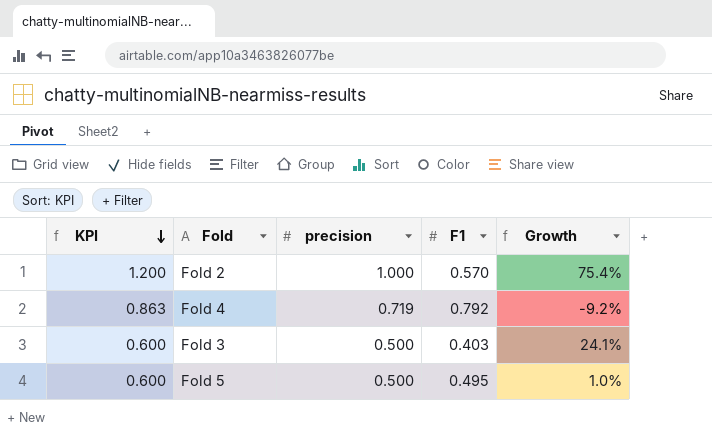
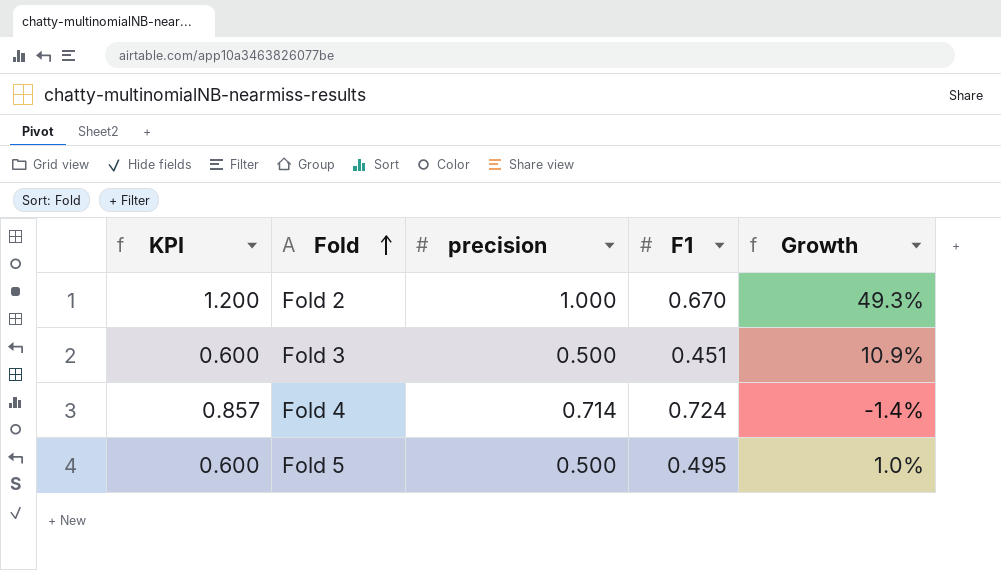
row order: KPI descending -> Fold ascending
Fold 2 | F1: 0.570 -> 0.670
Fold 2 | Growth: 75.4% -> 49.3%
Fold 3 | F1: 0.403 -> 0.451
Fold 3 | Growth: 24.1% -> 10.9%
Fold 4 | KPI: 0.863 -> 0.857
Fold 4 | precision: 0.719 -> 0.714
Fold 4 | F1: 0.792 -> 0.724
Fold 4 | Growth: -9.2% -> -1.4%

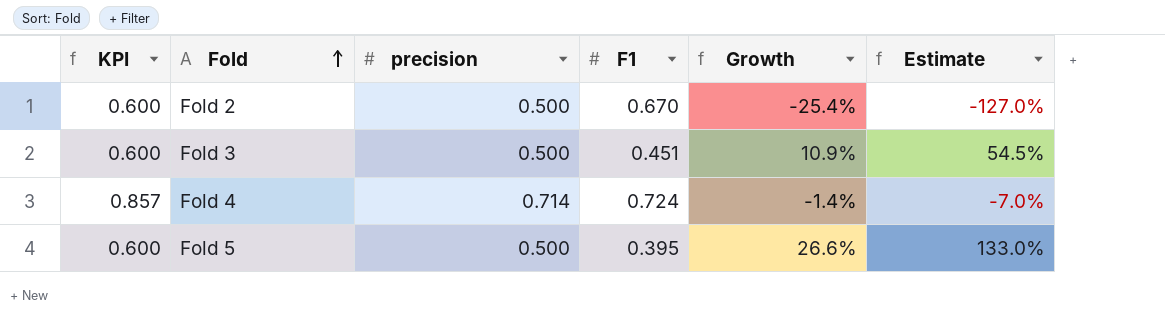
column Estimate | formula: none -> [Growth] * 5
Fold 2 | KPI: 1.200 -> 0.600
Fold 2 | precision: 1.000 -> 0.500
Fold 2 | Growth: 49.3% -> -25.4%
Fold 5 | F1: 0.495 -> 0.395
Fold 5 | Growth: 1.0% -> 26.6%

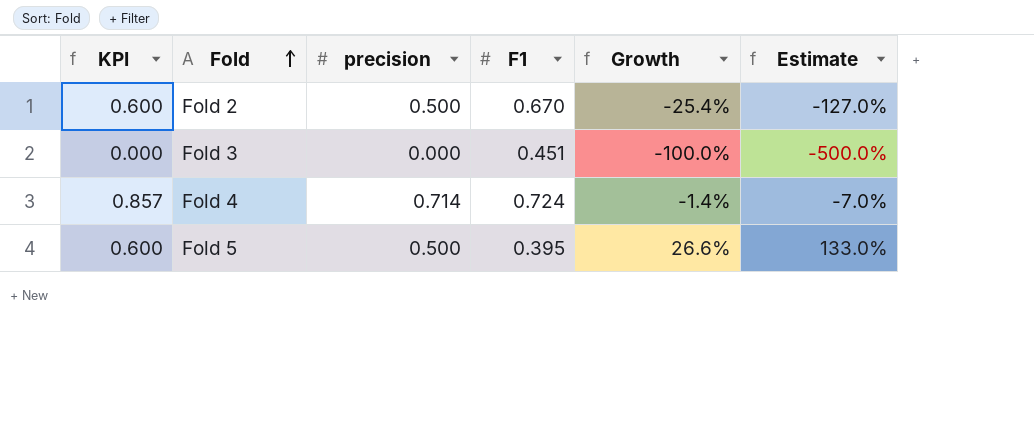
Fold 3 | KPI: 0.600 -> 0.000
Fold 3 | precision: 0.500 -> 0.000
Fold 3 | Growth: 10.9% -> -100.0%
Fold 3 | Estimate: 54.5% -> -500.0%

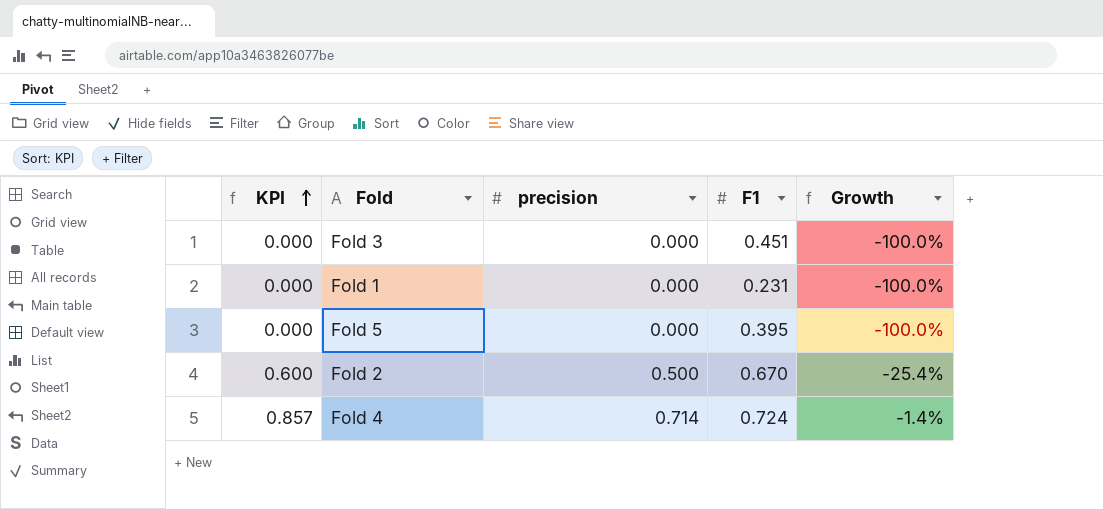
row order: Fold ascending -> KPI ascending
column Estimate | formula: [Growth] * 5 -> none
row Fold 1: none -> 0.000 | 0.000 | 0.231 | -100.0%
Fold 5 | KPI: 0.600 -> 0.000
Fold 5 | precision: 0.500 -> 0.000
Fold 5 | Growth: 26.6% -> -100.0%

